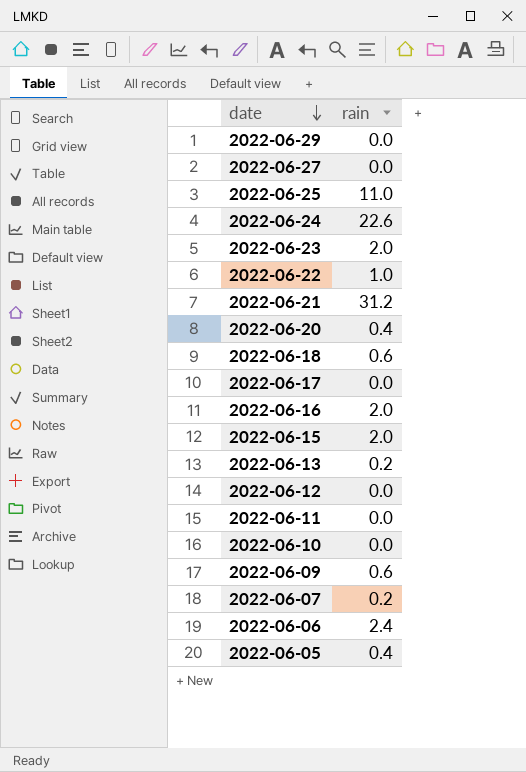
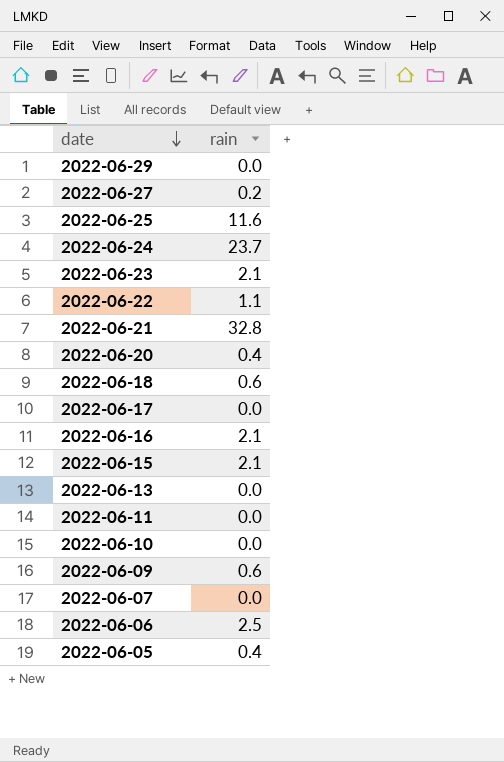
row 2022-06-12: 0.0 -> none
2022-06-27 | rain: 0.0 -> 0.2
2022-06-25 | rain: 11.0 -> 11.6
2022-06-24 | rain: 22.6 -> 23.7
2022-06-23 | rain: 2.0 -> 2.1
2022-06-22 | rain: 1.0 -> 1.1
2022-06-21 | rain: 31.2 -> 32.8
2022-06-16 | rain: 2.0 -> 2.1
2022-06-15 | rain: 2.0 -> 2.1
2022-06-13 | rain: 0.2 -> 0.0
2022-06-07 | rain: 0.2 -> 0.0
2022-06-06 | rain: 2.4 -> 2.5

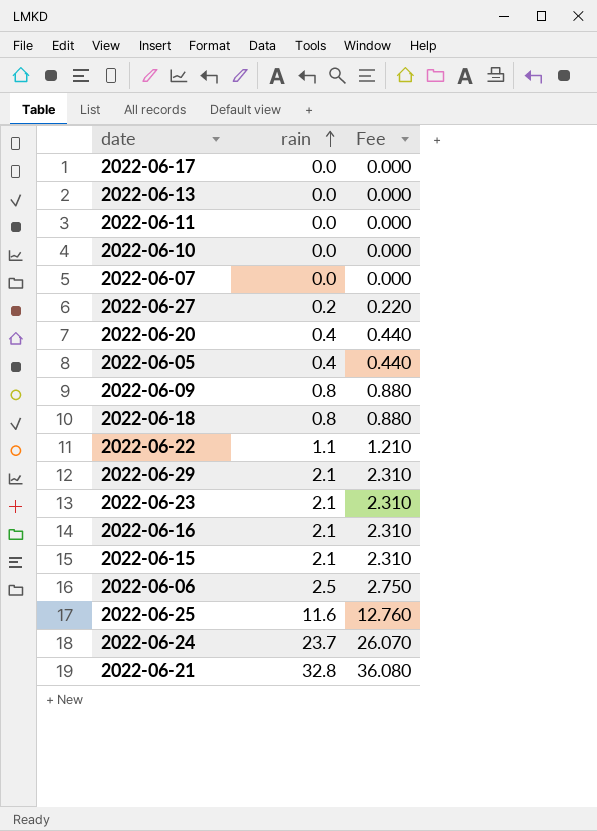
row order: date descending -> rain ascending
column Fee | formula: none -> [rain] * 1.1
2022-06-09 | rain: 0.6 -> 0.8
2022-06-18 | rain: 0.6 -> 0.8
2022-06-29 | rain: 0.0 -> 2.1

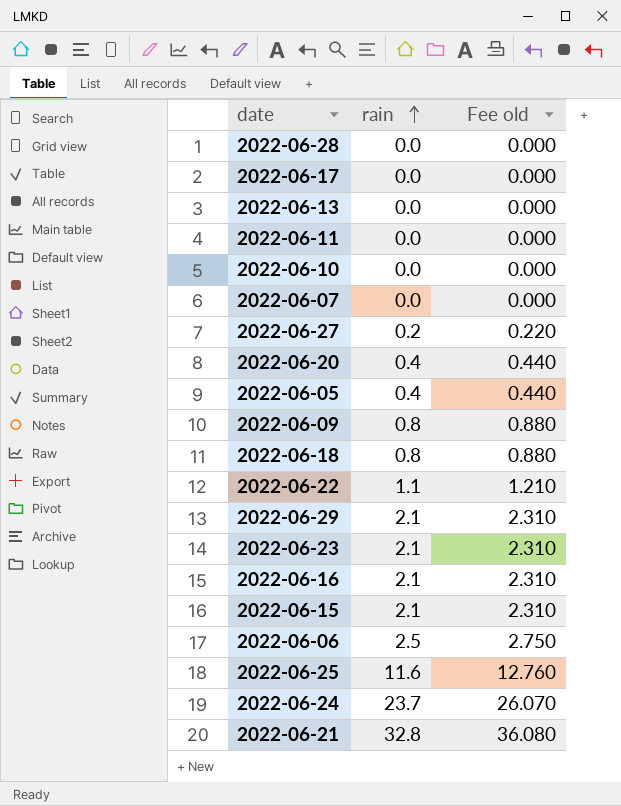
column name: Fee -> Fee old
row 2022-06-28: none -> 0.0 | 0.000

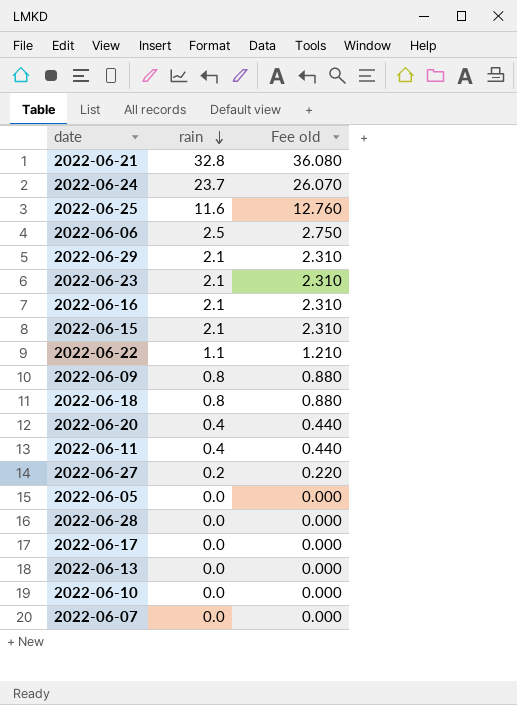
row order: rain ascending -> rain descending
2022-06-11 | rain: 0.0 -> 0.4
2022-06-11 | Fee old: 0.000 -> 0.440
2022-06-05 | rain: 0.4 -> 0.0
2022-06-05 | Fee old: 0.440 -> 0.000

